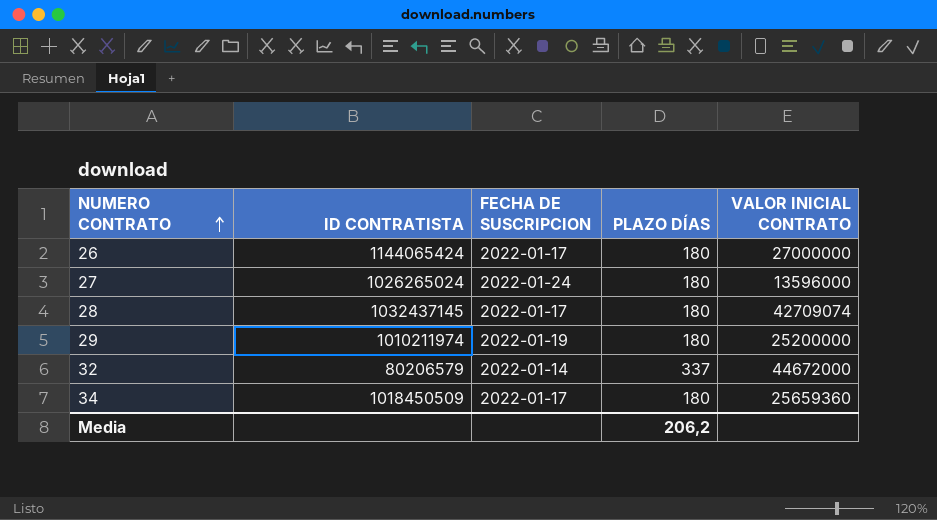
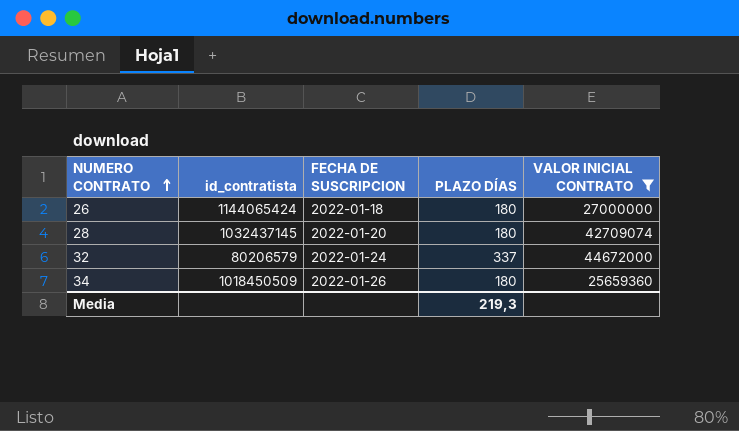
filter: none -> VALOR INICIAL CONTRATO >= 25659360
column name: ID CONTRATISTA -> id_contratista
26 | FECHA DE SUSCRIPCION: 2022-01-17 -> 2022-01-18
28 | FECHA DE SUSCRIPCION: 2022-01-17 -> 2022-01-20
32 | FECHA DE SUSCRIPCION: 2022-01-14 -> 2022-01-24
34 | FECHA DE SUSCRIPCION: 2022-01-17 -> 2022-01-26
Media | PLAZO DÍAS: 206,2 -> 219,3

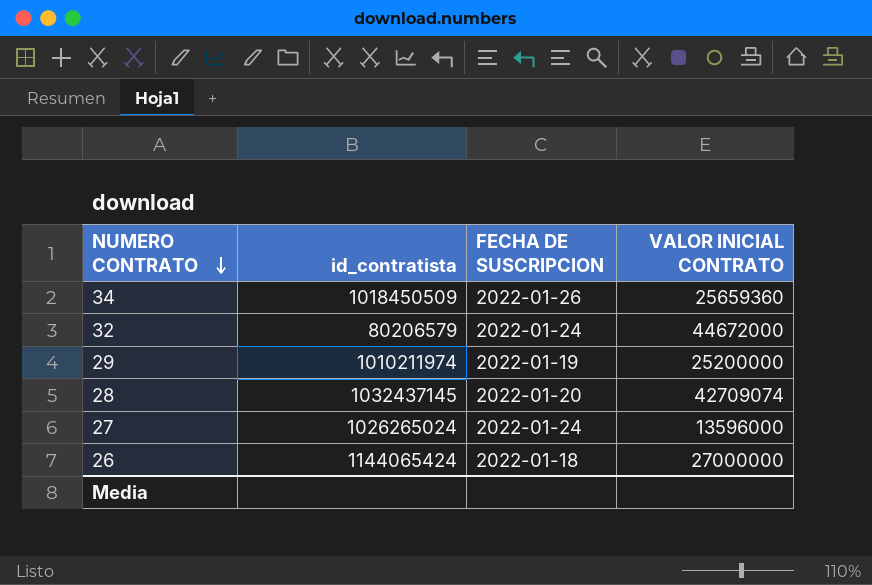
filter: VALOR INICIAL CONTRATO >= 25659360 -> none
row order: NUMERO CONTRATO ascending -> NUMERO CONTRATO descending
column PLAZO DÍAS | position: 4 -> none

